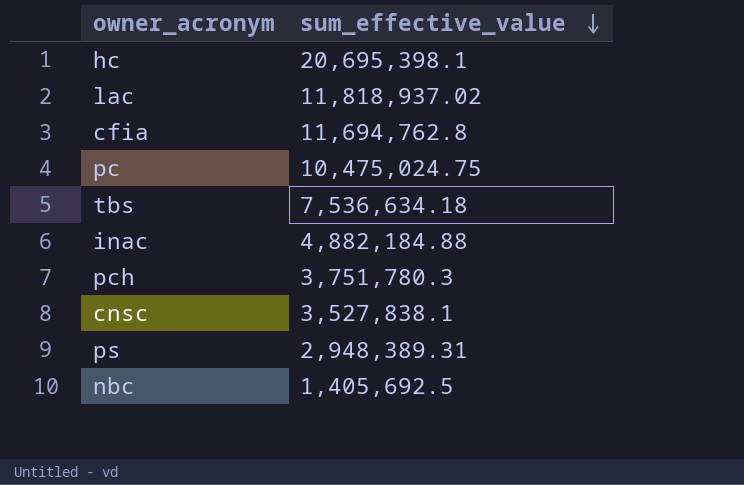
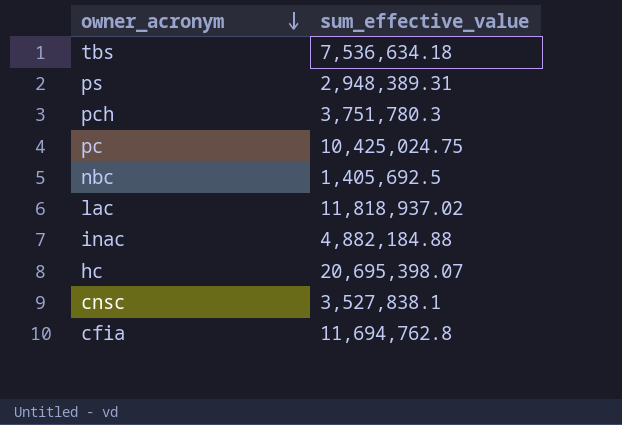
row order: sum_effective_value descending -> owner_acronym descending
pc | sum_effective_value: 10,475,024.75 -> 10,425,024.75
hc | sum_effective_value: 20,695,398.1 -> 20,695,398.07

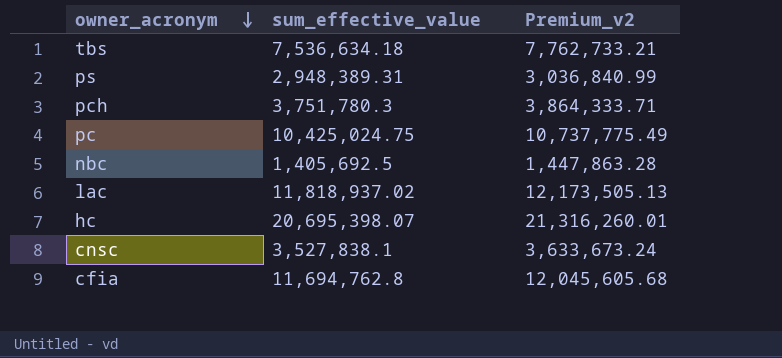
column Premium_v2 | formula: none -> [sum_effective_value] * 1.03
row inac: 4,882,184.88 -> none

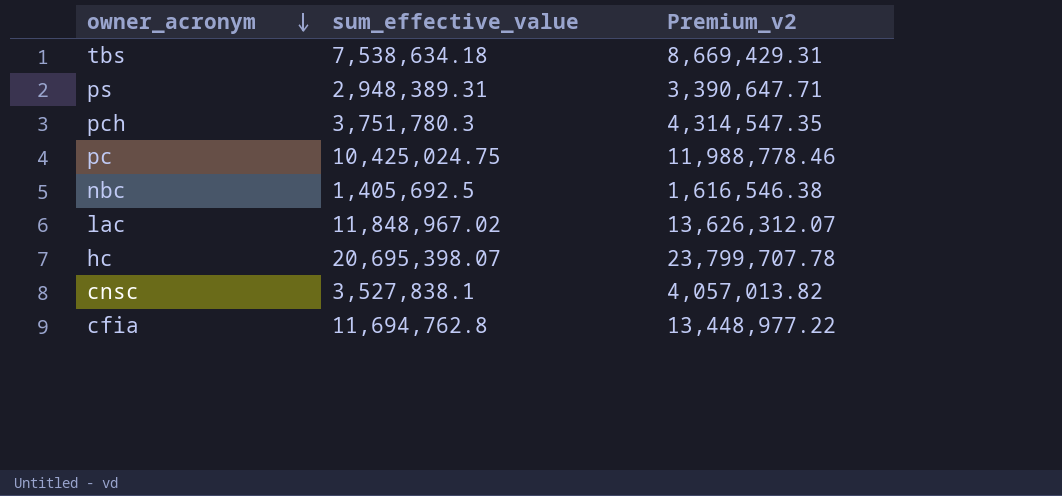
column Premium_v2 | formula: [sum_effective_value] * 1.03 -> [sum_effective_value] * 1.15
tbs | sum_effective_value: 7,536,634.18 -> 7,538,634.18
lac | sum_effective_value: 11,818,937.02 -> 11,848,967.02

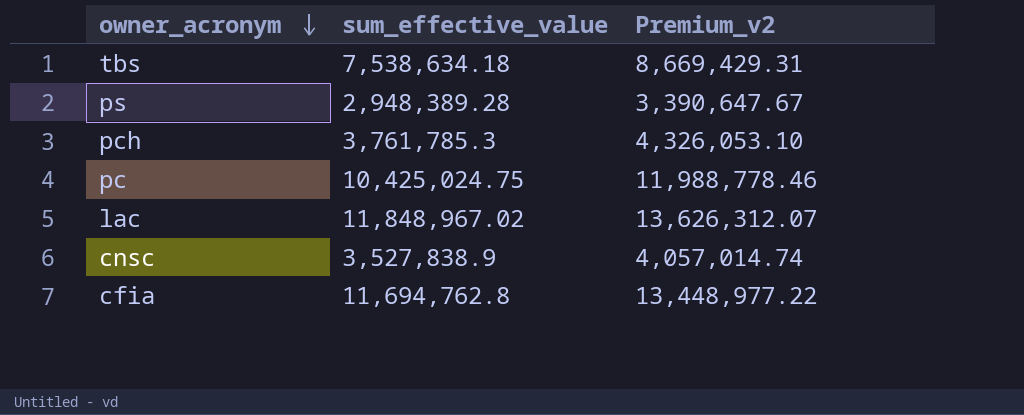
row nbc: 1,405,692.5 | 1,616,546.38 -> none
row hc: 20,695,398.07 | 23,799,707.78 -> none
ps | sum_effective_value: 2,948,389.31 -> 2,948,389.28
ps | Premium_v2: 3,390,647.71 -> 3,390,647.67
pch | sum_effective_value: 3,751,780.3 -> 3,761,785.3
pch | Premium_v2: 4,314,547.35 -> 4,326,053.10
cnsc | sum_effective_value: 3,527,838.1 -> 3,527,838.9
cnsc | Premium_v2: 4,057,013.82 -> 4,057,014.74

